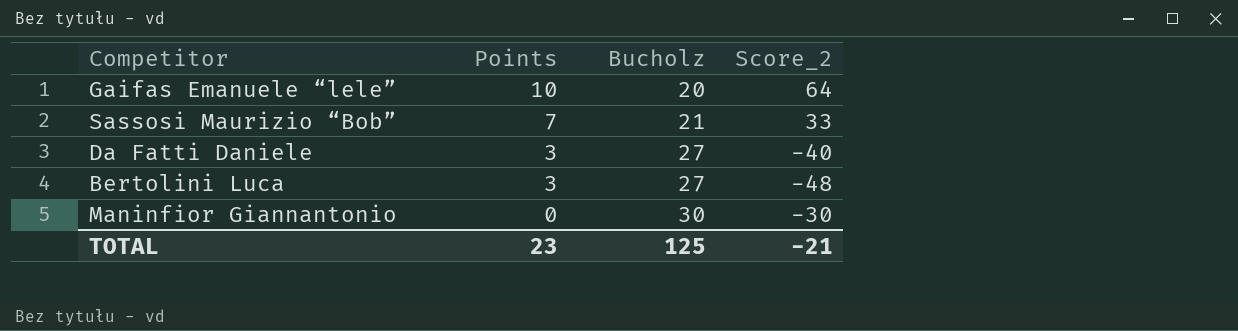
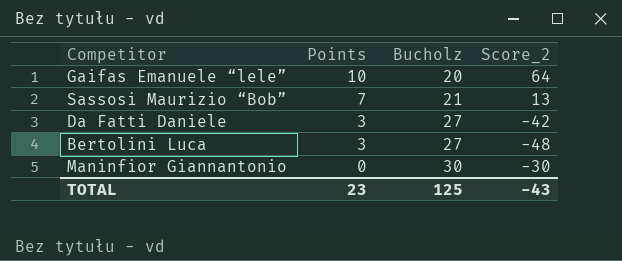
Sassosi Maurizio “Bob” | Score_2: 33 -> 13
Da Fatti Daniele | Score_2: -40 -> -42
TOTAL | Score_2: -21 -> -43

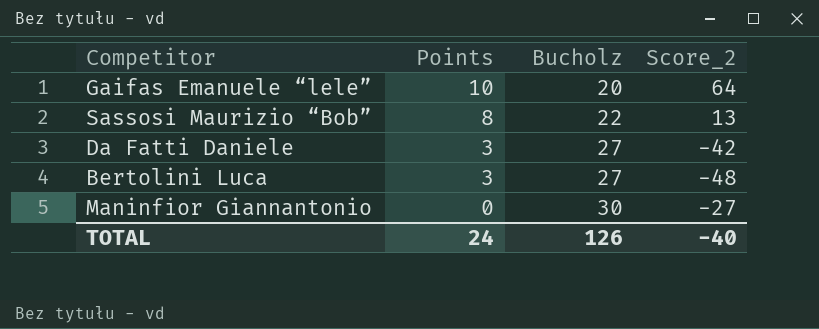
Sassosi Maurizio “Bob” | Points: 7 -> 8
Sassosi Maurizio “Bob” | Bucholz: 21 -> 22
Maninfior Giannantonio | Score_2: -30 -> -27
TOTAL | Points: 23 -> 24
TOTAL | Bucholz: 125 -> 126
TOTAL | Score_2: -43 -> -40

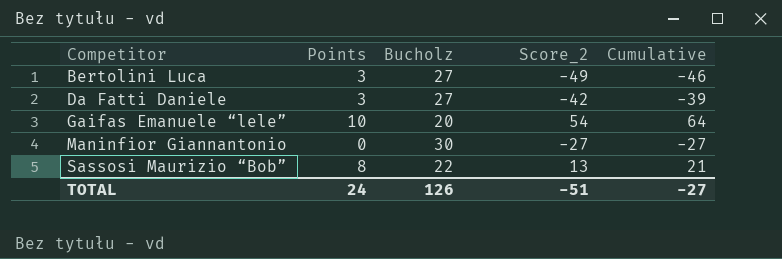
row order: Points descending -> Competitor ascending
column Cumulative | formula: none -> [Points] + [Score_2]
Bertolini Luca | Score_2: -48 -> -49
Gaifas Emanuele “lele” | Score_2: 64 -> 54
TOTAL | Score_2: -40 -> -51

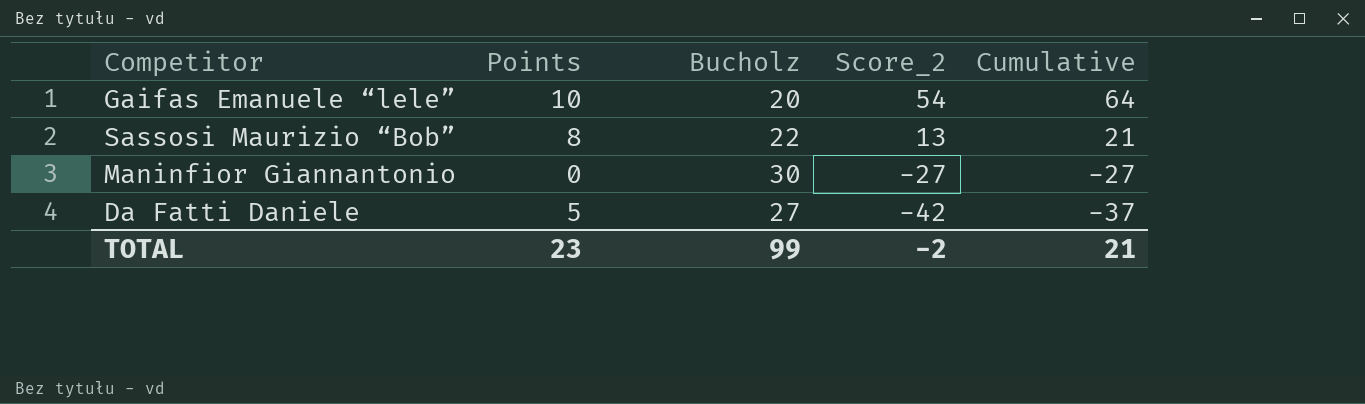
row order: Competitor ascending -> Score_2 descending
row Bertolini Luca: 3 | 27 | -49 | -46 -> none
Da Fatti Daniele | Points: 3 -> 5
Da Fatti Daniele | Cumulative: -39 -> -37
TOTAL | Points: 24 -> 23
TOTAL | Bucholz: 126 -> 99
TOTAL | Score_2: -51 -> -2
TOTAL | Cumulative: -27 -> 21

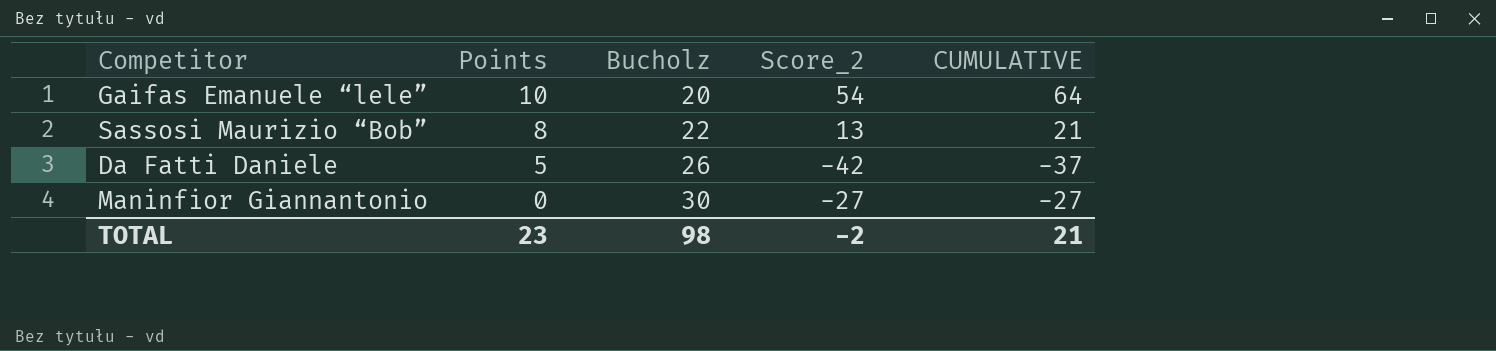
row order: Score_2 descending -> Points descending
column name: Cumulative -> CUMULATIVE
Da Fatti Daniele | Bucholz: 27 -> 26
TOTAL | Bucholz: 99 -> 98

